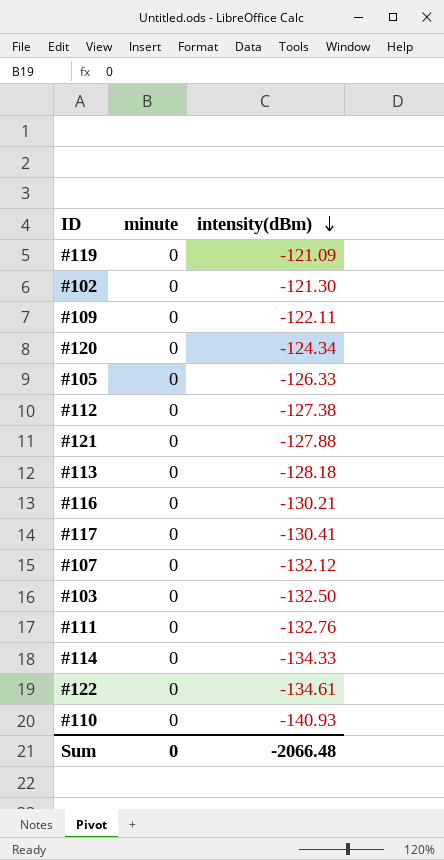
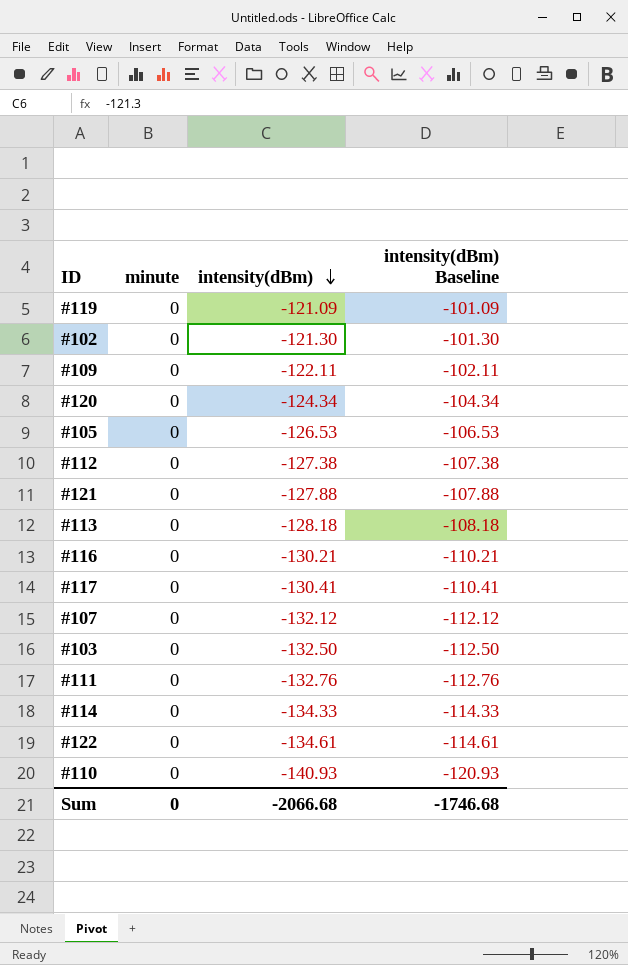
column intensity(dBm) Baseline | formula: none -> [intensity(dBm)] + 20
#105 | intensity(dBm): -126.33 -> -126.53
Sum | intensity(dBm): -2066.48 -> -2066.68

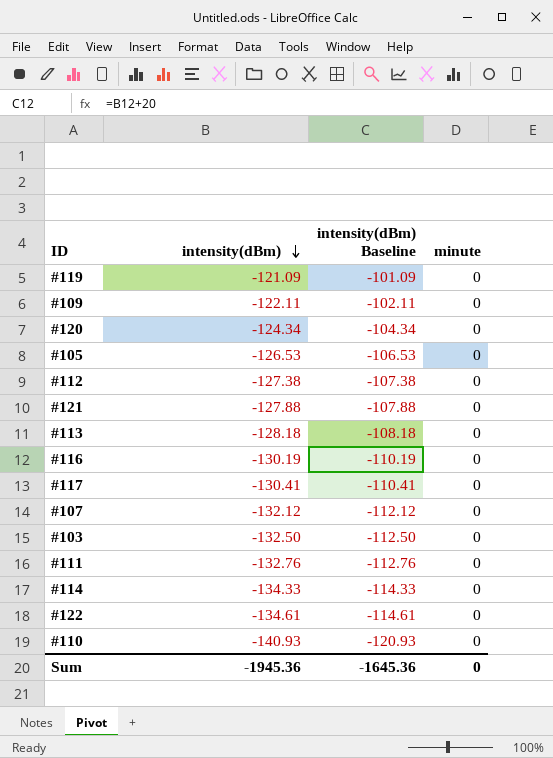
column minute | position: 2 -> 4
row #102: 0 | -121.30 | -101.30 -> none
#116 | intensity(dBm): -130.21 -> -130.19
#116 | intensity(dBm) Baseline: -110.21 -> -110.19
Sum | intensity(dBm): -2066.68 -> -1945.36
Sum | intensity(dBm) Baseline: -1746.68 -> -1645.36

